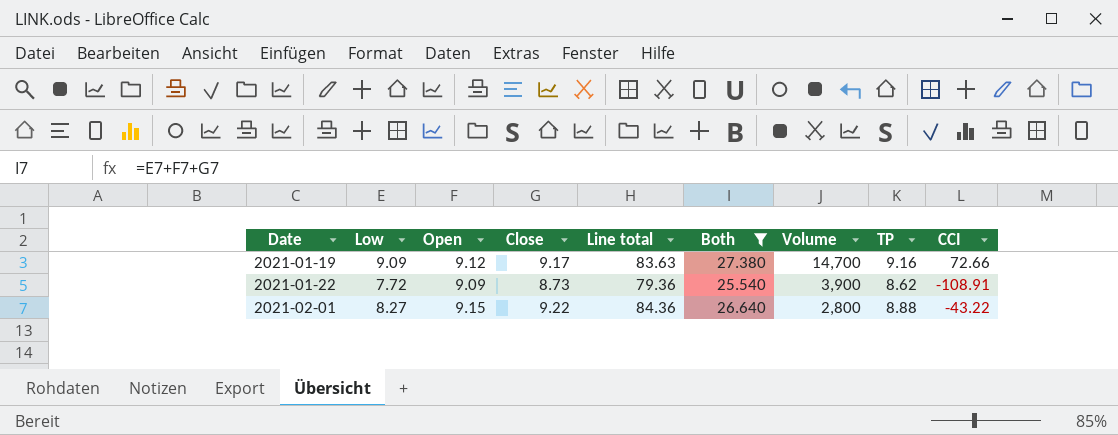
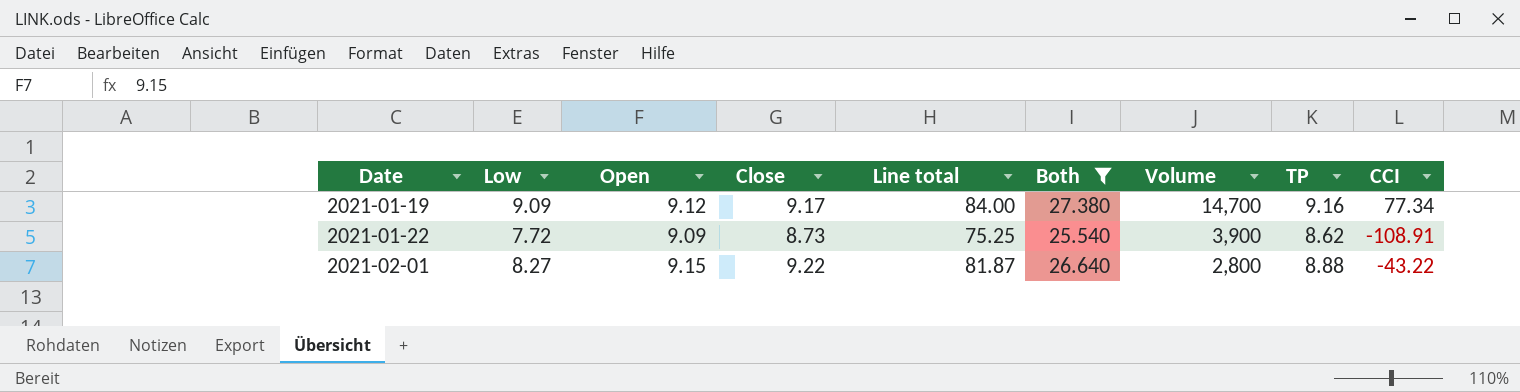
column Line total | formula: [Open] * [Close] -> [Close] * [TP]
2021-01-19 | CCI: 72.66 -> 77.34

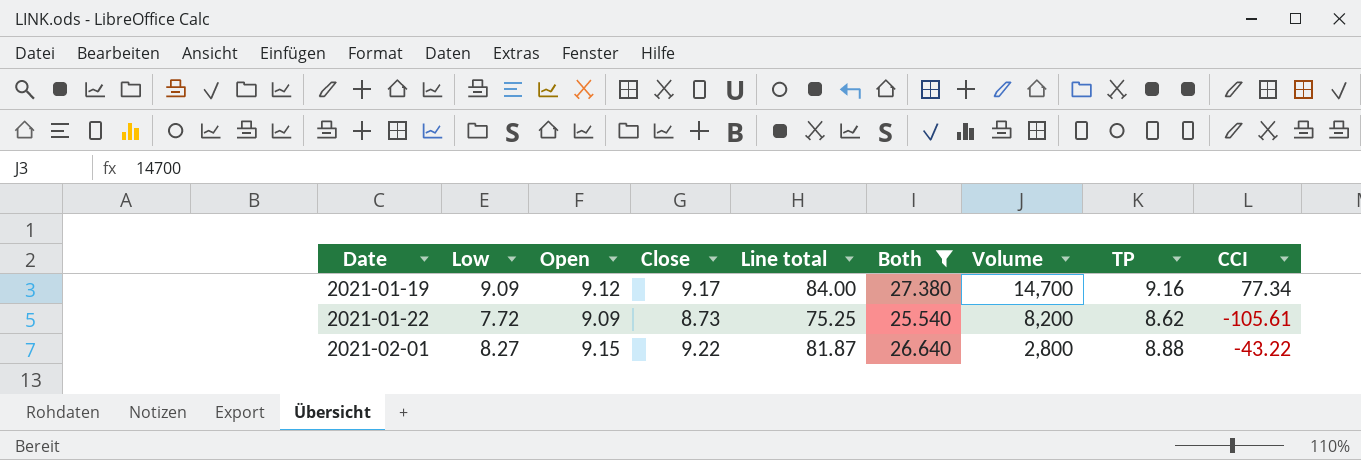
2021-01-22 | Volume: 3,900 -> 8,200
2021-01-22 | CCI: -108.91 -> -105.61

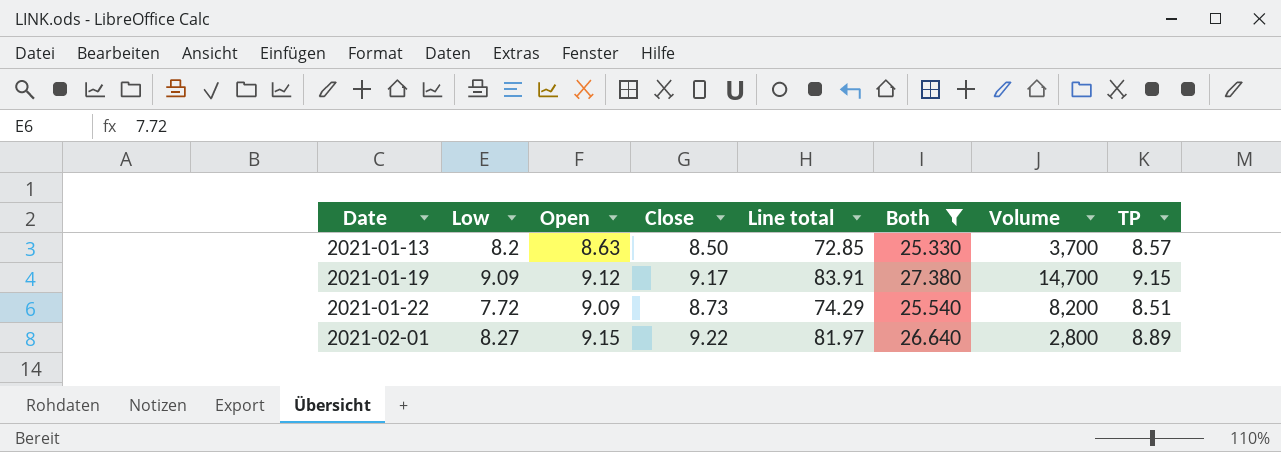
column CCI | position: 9 -> none
row 2021-01-13: none -> 8.2 | 8.63 | 8.50 | 72.85 | 25.330 | 3,700 | 8.57
2021-01-19 | Line total: 84.00 -> 83.91
2021-01-19 | TP: 9.16 -> 9.15
2021-01-22 | Line total: 75.25 -> 74.29
2021-01-22 | TP: 8.62 -> 8.51
2021-02-01 | Line total: 81.87 -> 81.97
2021-02-01 | TP: 8.88 -> 8.89

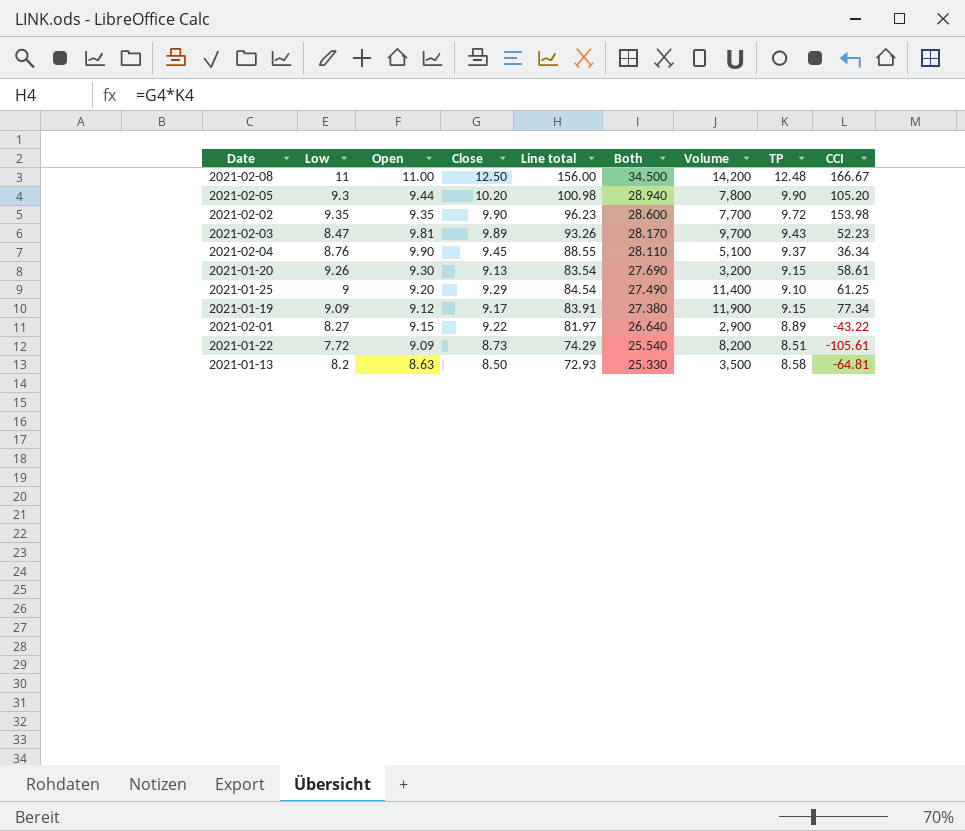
filter: Both <= 27.380 -> none
row order: Date ascending -> Both descending
column CCI | position: none -> 9
2021-01-19 | Volume: 14,700 -> 11,900
2021-02-01 | Volume: 2,800 -> 2,900
2021-01-13 | Line total: 72.85 -> 72.93
2021-01-13 | Volume: 3,700 -> 3,500
2021-01-13 | TP: 8.57 -> 8.58

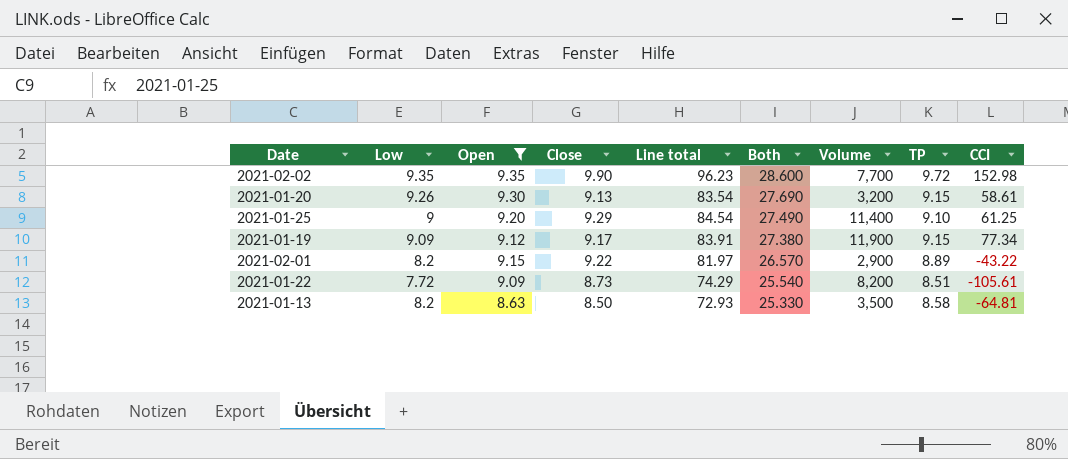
filter: none -> Open <= 9.35
2021-02-02 | CCI: 153.98 -> 152.98
2021-02-01 | Low: 8.27 -> 8.2
2021-02-01 | Both: 26.640 -> 26.570

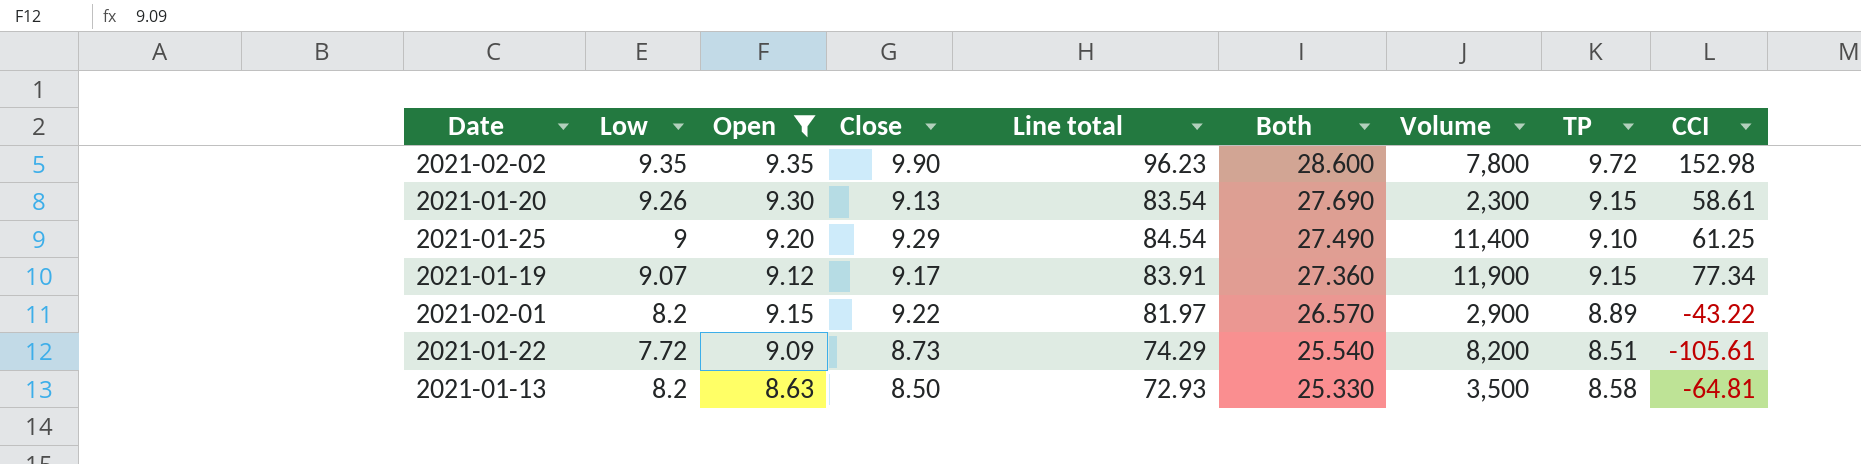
2021-02-02 | Volume: 7,700 -> 7,800
2021-01-20 | Volume: 3,200 -> 2,300
2021-01-19 | Low: 9.09 -> 9.07
2021-01-19 | Both: 27.380 -> 27.360

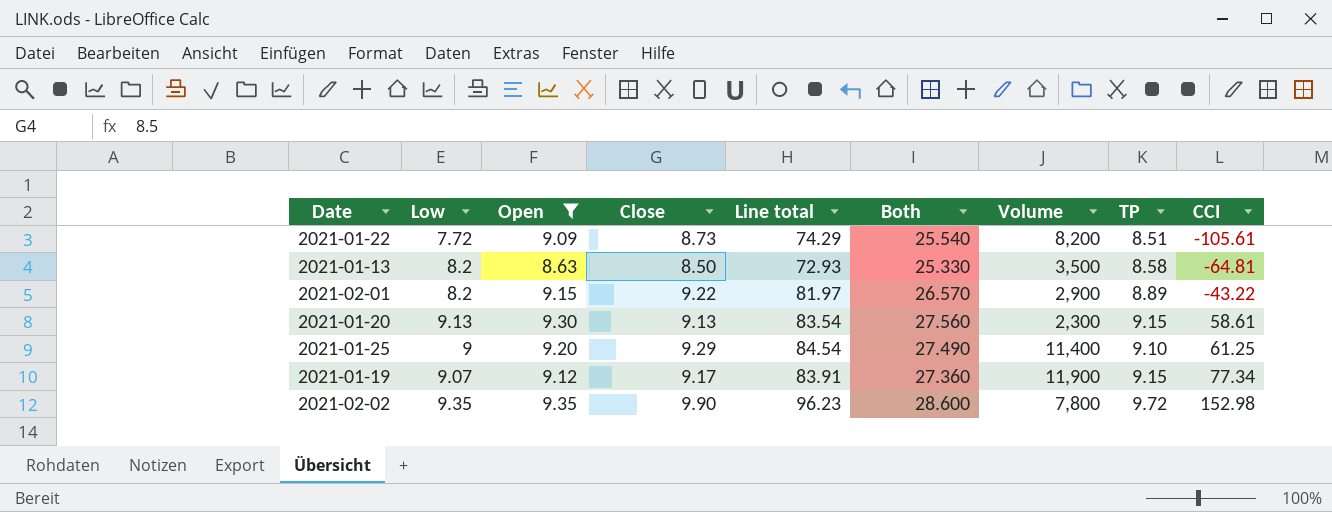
row order: Both descending -> CCI ascending
2021-01-20 | Low: 9.26 -> 9.13
2021-01-20 | Both: 27.690 -> 27.560

